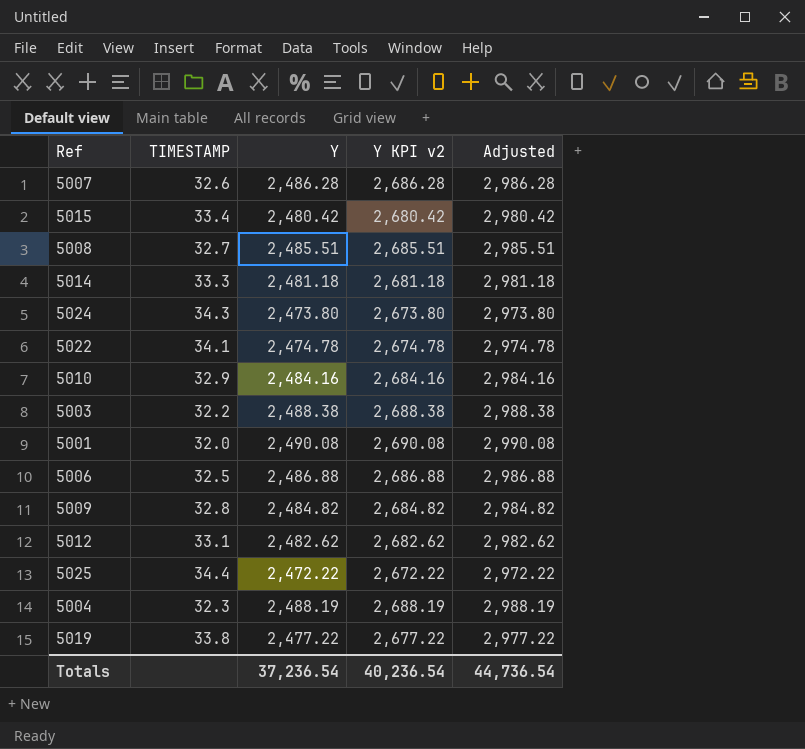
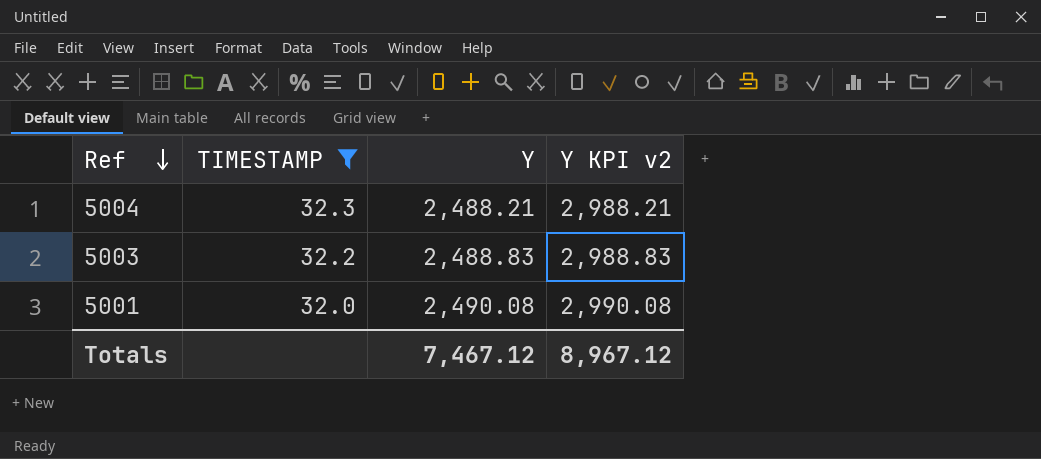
filter: none -> TIMESTAMP <= 32.3
row order: none -> Ref descending
column Adjusted | formula: [Y] + 500 -> none
column Y KPI v2 | formula: [Y] + 200 -> [Y] + 500
5004 | Y: 2,488.19 -> 2,488.21
5003 | Y: 2,488.38 -> 2,488.83
Totals | Y: 37,236.54 -> 7,467.12
Totals | Y KPI v2: 40,236.54 -> 8,967.12

